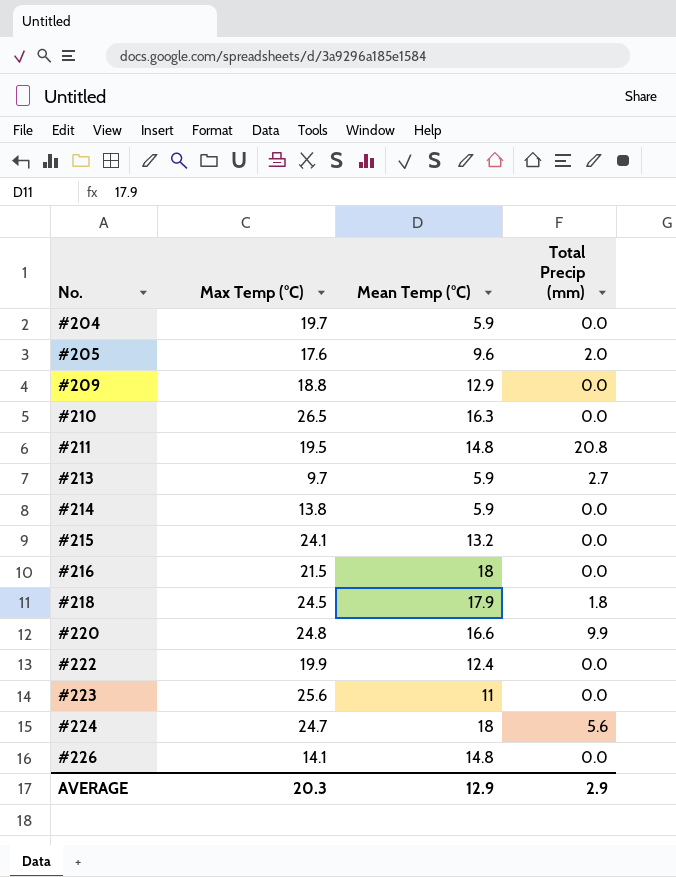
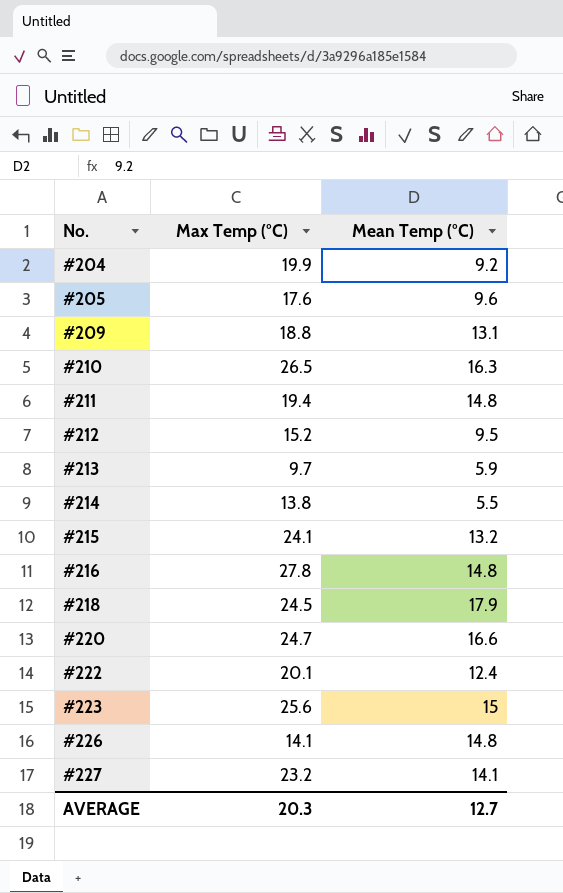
column Total Precip (mm) | position: 4 -> none
row #224: 24.7 | 18 | 5.6 -> none
#204 | Max Temp (°C): 19.7 -> 19.9
#204 | Mean Temp (°C): 5.9 -> 9.2
#209 | Mean Temp (°C): 12.9 -> 13.1
#211 | Max Temp (°C): 19.5 -> 19.4
row #212: none -> 15.2 | 9.5
#214 | Mean Temp (°C): 5.9 -> 5.5
#216 | Max Temp (°C): 21.5 -> 27.8
#216 | Mean Temp (°C): 18 -> 14.8
#220 | Max Temp (°C): 24.8 -> 24.7
#222 | Max Temp (°C): 19.9 -> 20.1
#223 | Mean Temp (°C): 11 -> 15
row #227: none -> 23.2 | 14.1
AVERAGE | Mean Temp (°C): 12.9 -> 12.7

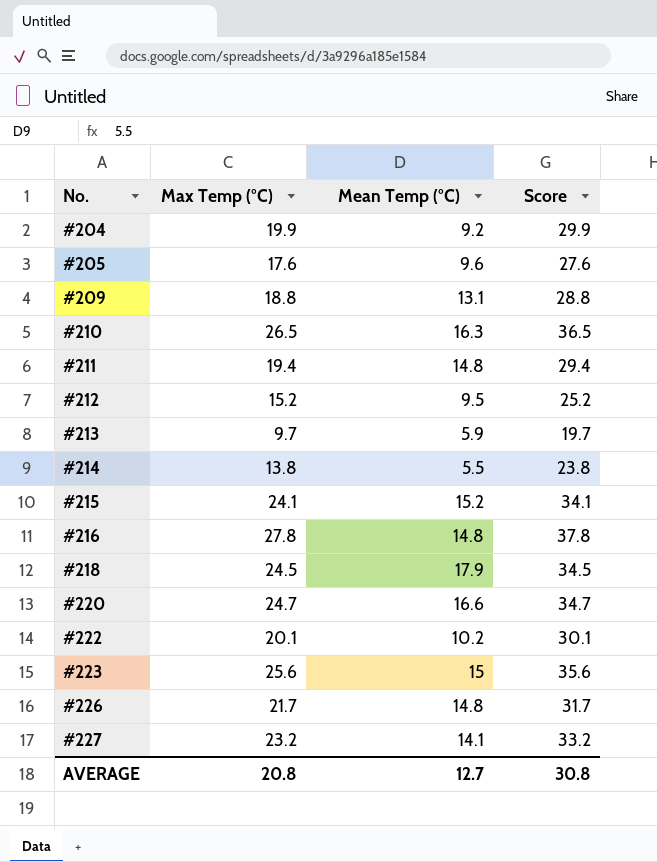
column Score | formula: none -> [Max Temp (°C)] + 10
#215 | Mean Temp (°C): 13.2 -> 15.2
#222 | Mean Temp (°C): 12.4 -> 10.2
#226 | Max Temp (°C): 14.1 -> 21.7
AVERAGE | Max Temp (°C): 20.3 -> 20.8

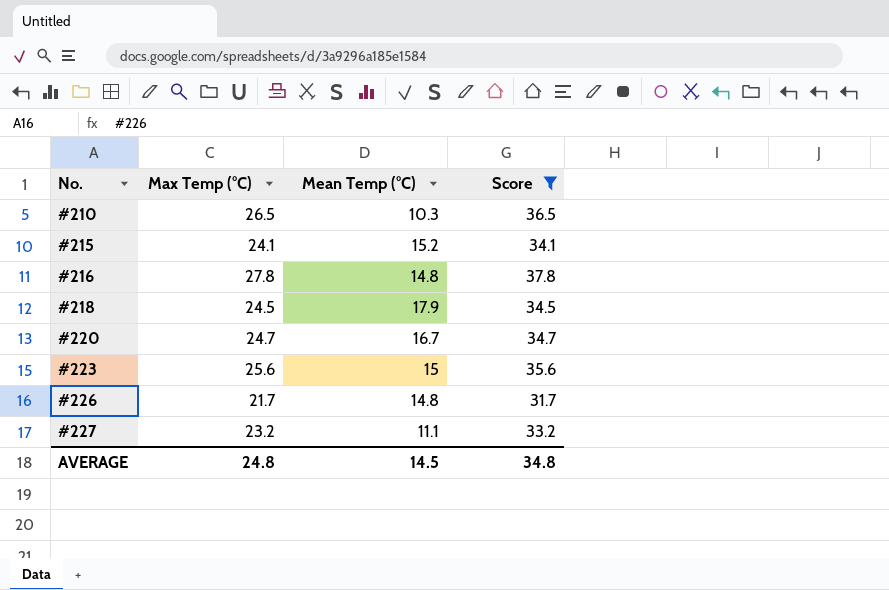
filter: none -> Score >= 31.7
#210 | Mean Temp (°C): 16.3 -> 10.3
#220 | Mean Temp (°C): 16.6 -> 16.7
#227 | Mean Temp (°C): 14.1 -> 11.1
AVERAGE | Max Temp (°C): 20.8 -> 24.8
AVERAGE | Mean Temp (°C): 12.7 -> 14.5
AVERAGE | Score: 30.8 -> 34.8

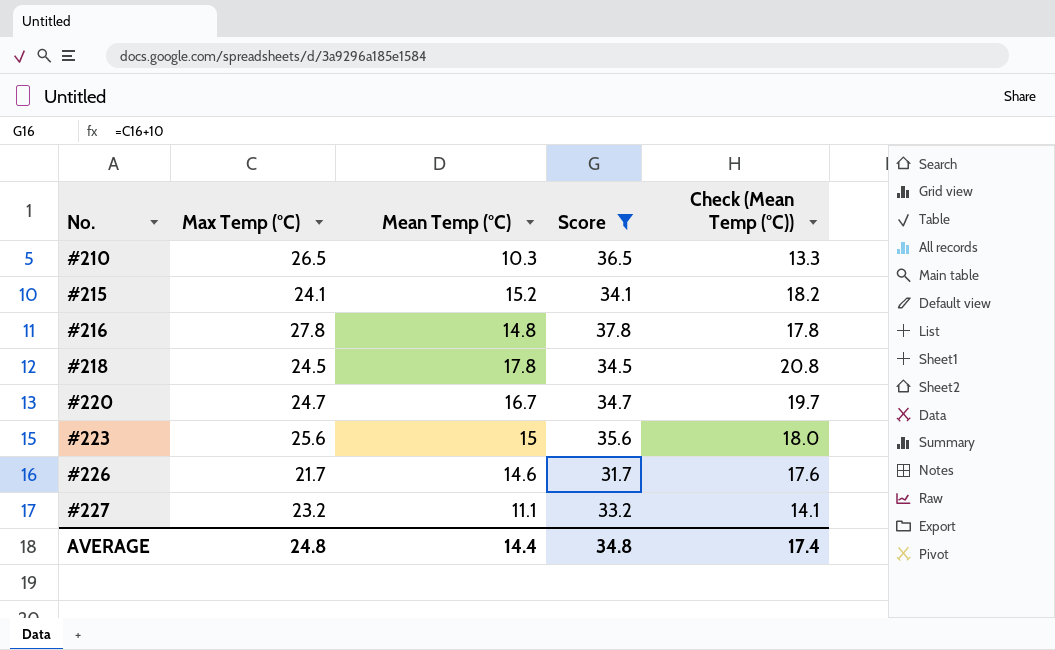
column Check (Mean Temp (°C)) | formula: none -> [Mean Temp (°C)] + 3
#218 | Mean Temp (°C): 17.9 -> 17.8
#226 | Mean Temp (°C): 14.8 -> 14.6
AVERAGE | Mean Temp (°C): 14.5 -> 14.4

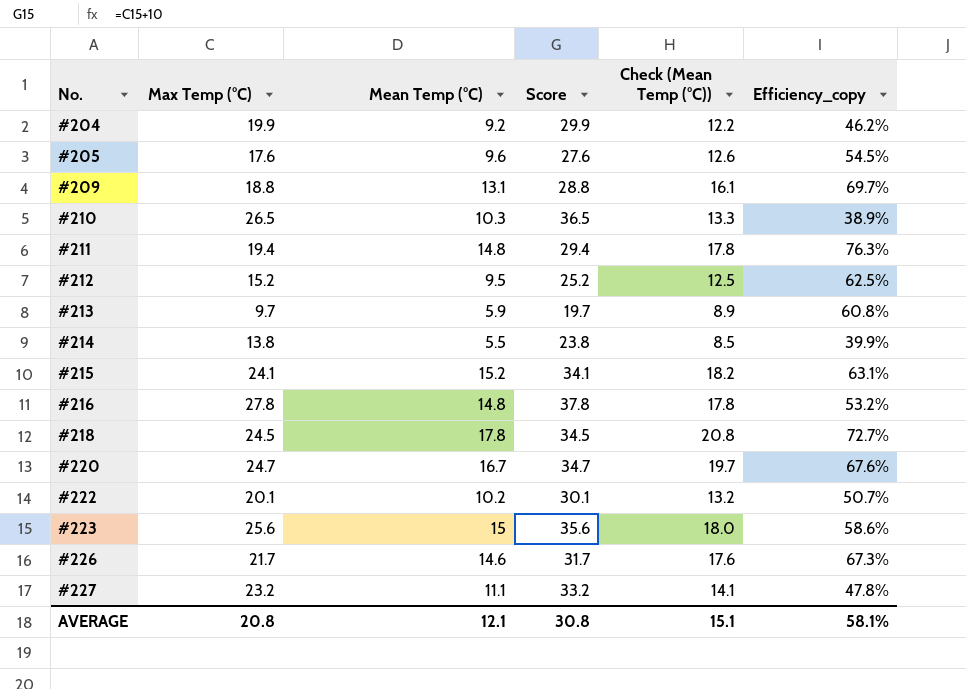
filter: Score >= 31.7 -> none
column Efficiency_copy | formula: none -> [Mean Temp (°C)] / [Max Temp (°C)]
AVERAGE | Max Temp (°C): 24.8 -> 20.8
AVERAGE | Mean Temp (°C): 14.4 -> 12.1
AVERAGE | Score: 34.8 -> 30.8
AVERAGE | Check (Mean Temp (°C)): 17.4 -> 15.1

